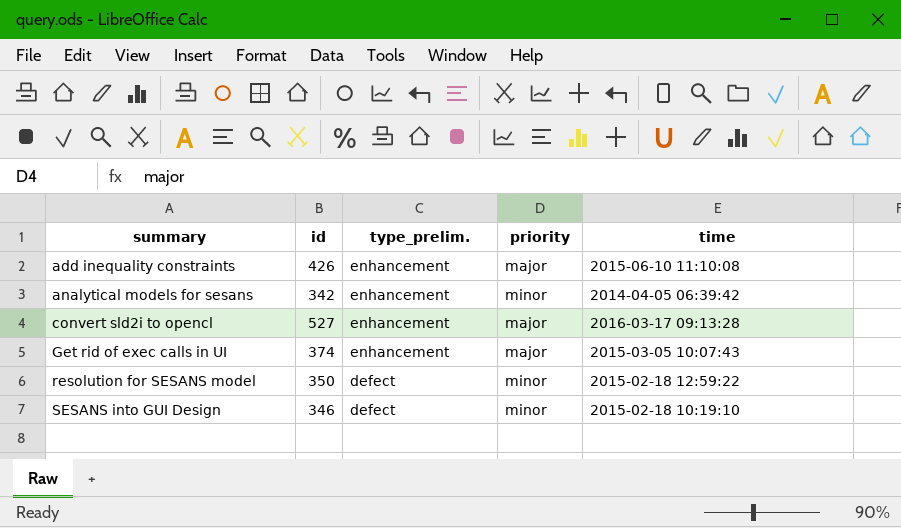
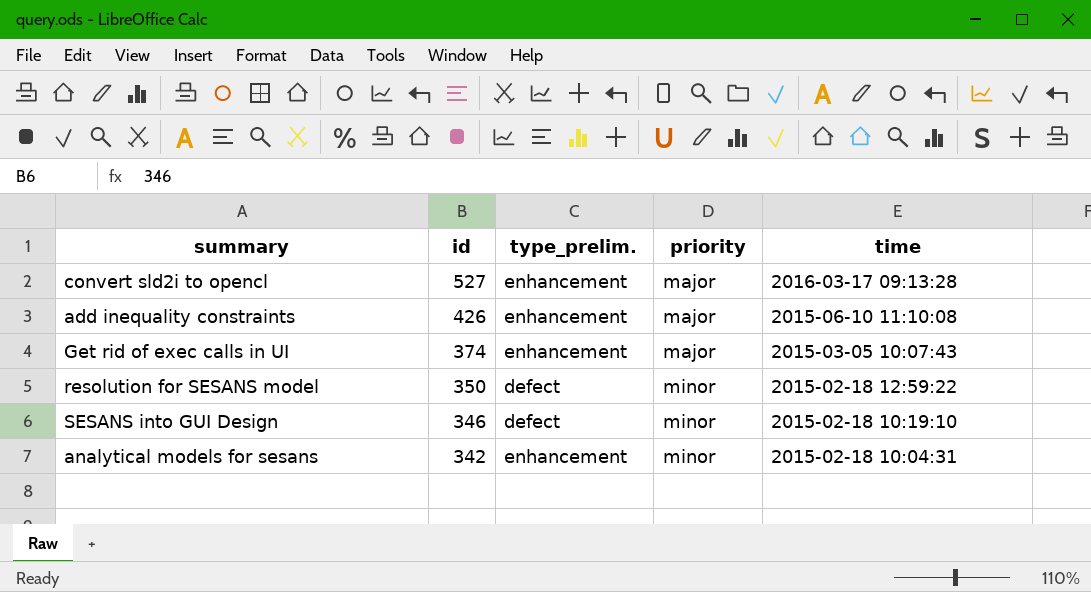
row order: summary ascending -> id descending
analytical models for sesans | time: 2014-04-05 06:39:42 -> 2015-02-18 10:04:31

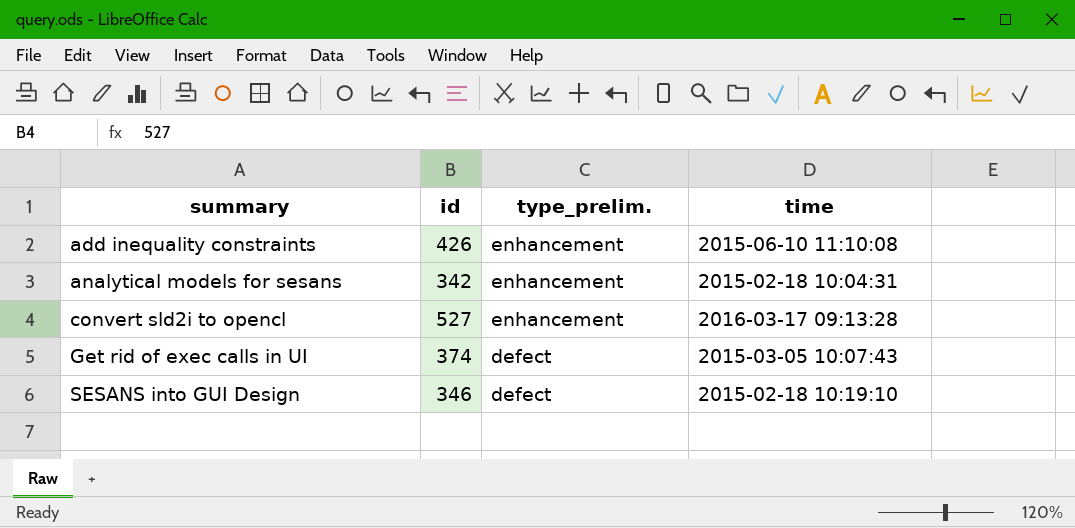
row order: id descending -> summary ascending
column priority | position: 4 -> none
row resolution for SESANS model: 350 | defect | minor | 2015-02-18 12:59:22 -> none
Get rid of exec calls in UI | type_prelim.: enhancement -> defect

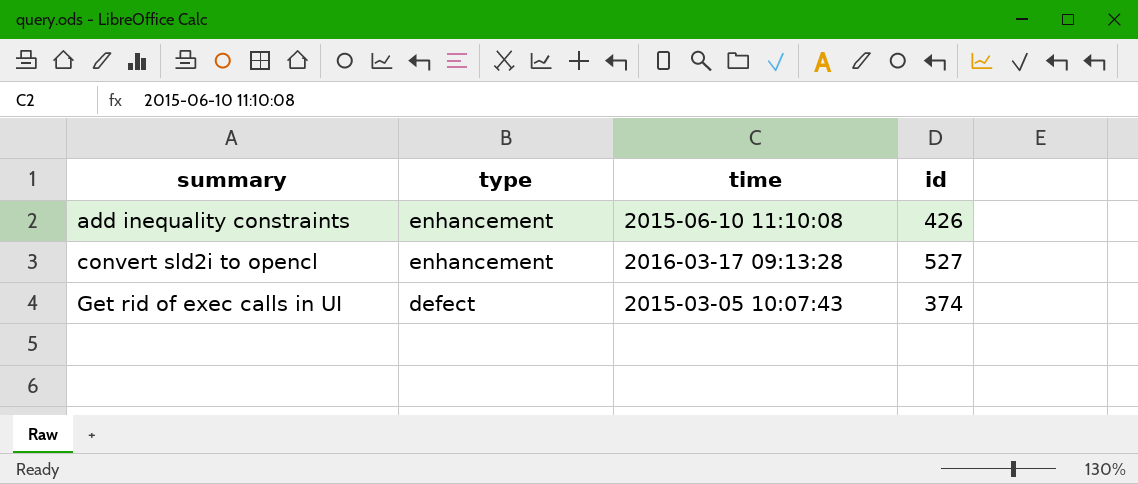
column name: type_prelim. -> type
column id | position: 2 -> 4
row analytical models for sesans: 342 | enhancement | 2015-02-18 10:04:31 -> none
row SESANS into GUI Design: 346 | defect | 2015-02-18 10:19:10 -> none

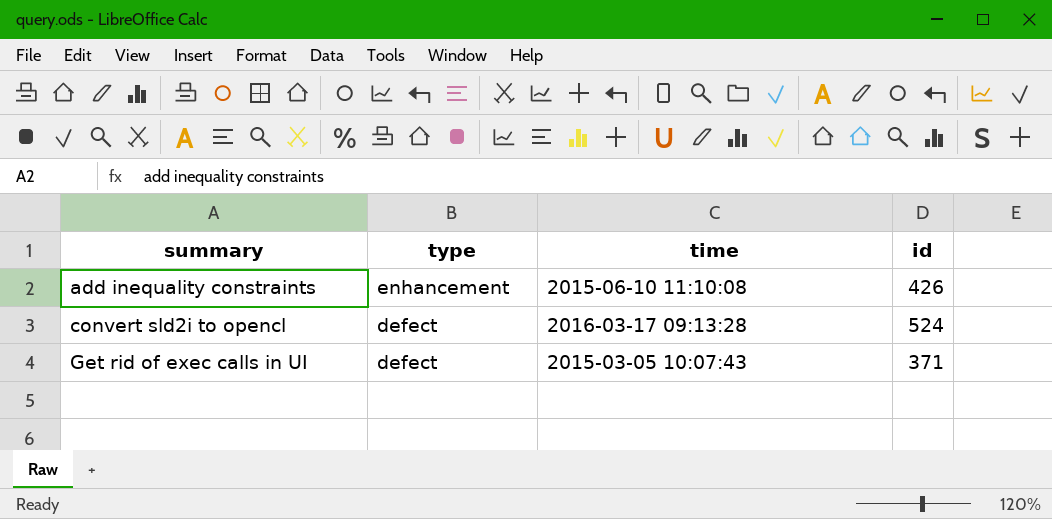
convert sld2i to opencl | type: enhancement -> defect
convert sld2i to opencl | id: 527 -> 524
Get rid of exec calls in UI | id: 374 -> 371

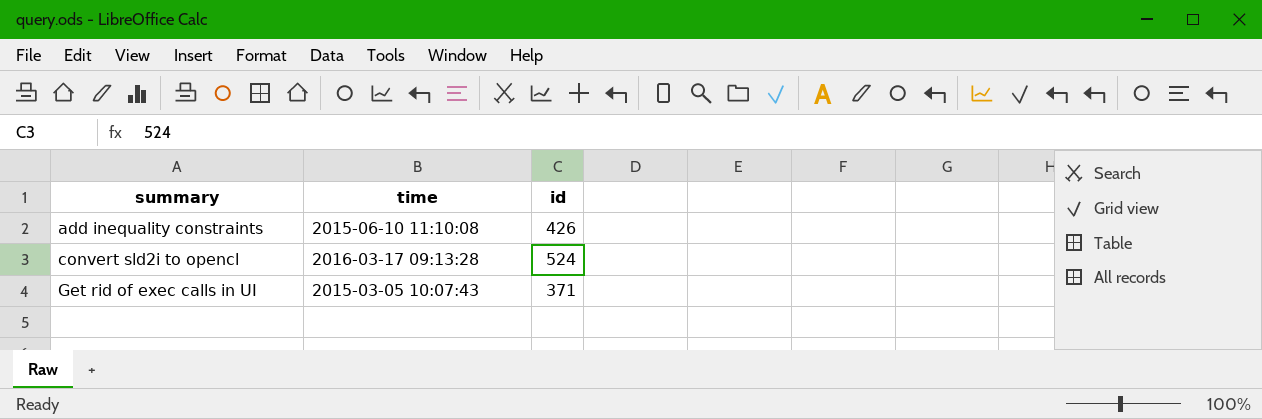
column type | position: 2 -> none

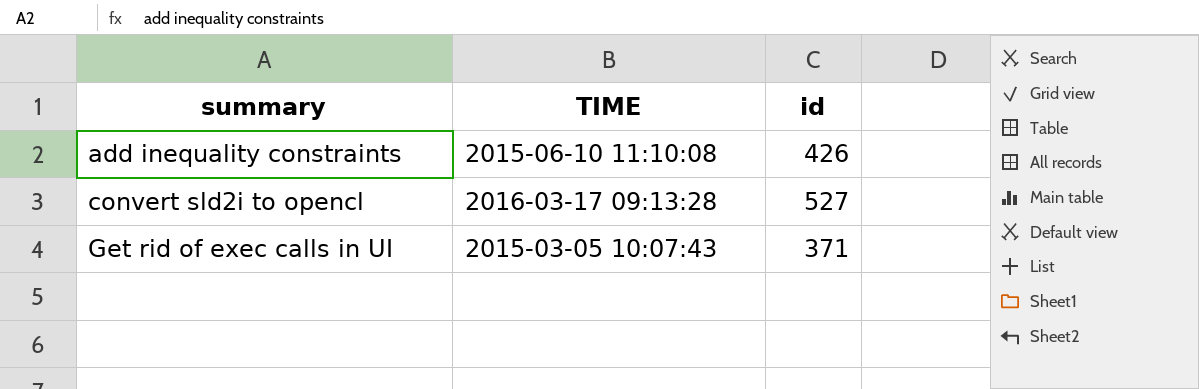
column name: time -> TIME
convert sld2i to opencl | id: 524 -> 527

